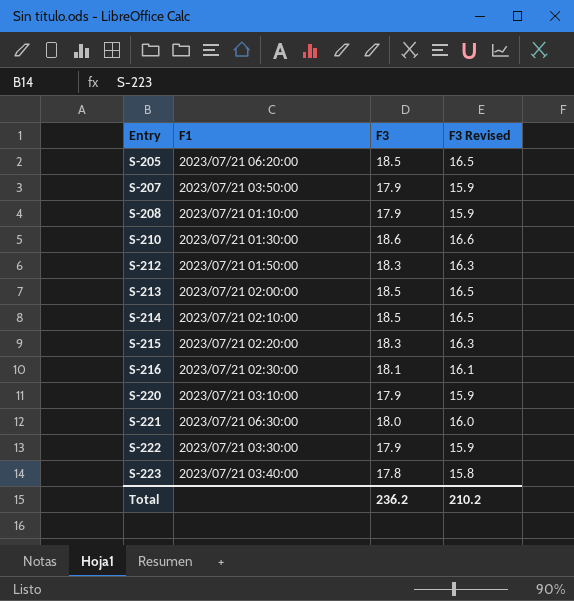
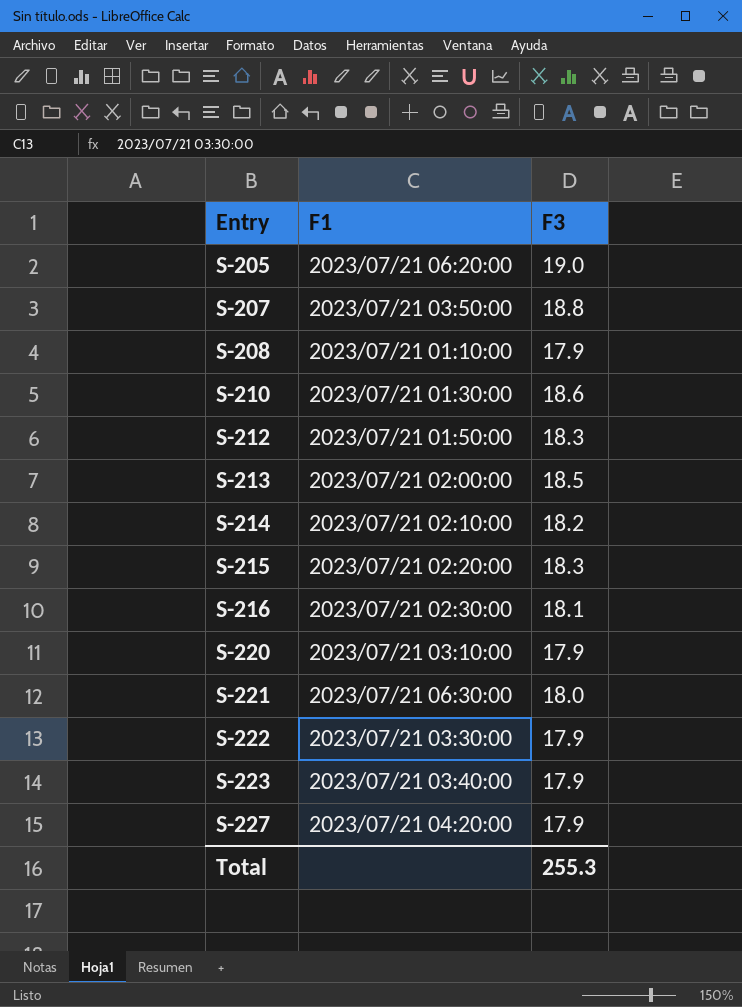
column F3 Revised | formula: [F3] - 2 -> none
S-205 | F3: 18.5 -> 19.0
S-207 | F3: 17.9 -> 18.8
S-214 | F3: 18.5 -> 18.2
S-223 | F3: 17.8 -> 17.9
row S-227: none -> 2023/07/21 04:20:00 | 17.9
Total | F3: 236.2 -> 255.3

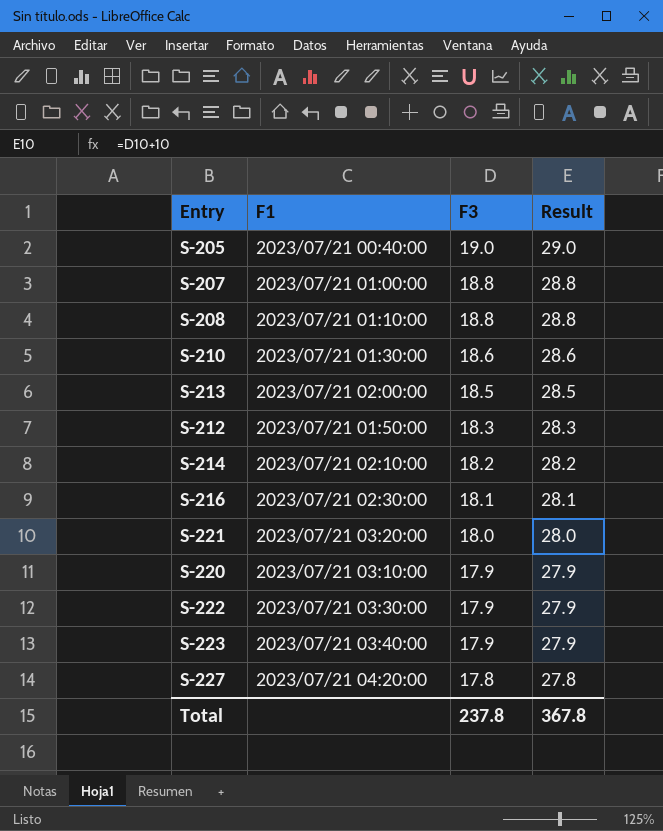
row order: Entry ascending -> F3 descending
column Result | formula: none -> [F3] + 10
row S-215: 2023/07/21 02:20:00 | 18.3 -> none
S-205 | F1: 2023/07/21 06:20:00 -> 2023/07/21 00:40:00
S-207 | F1: 2023/07/21 03:50:00 -> 2023/07/21 01:00:00
S-208 | F3: 17.9 -> 18.8
S-221 | F1: 2023/07/21 06:30:00 -> 2023/07/21 03:20:00
S-227 | F3: 17.9 -> 17.8
Total | F3: 255.3 -> 237.8

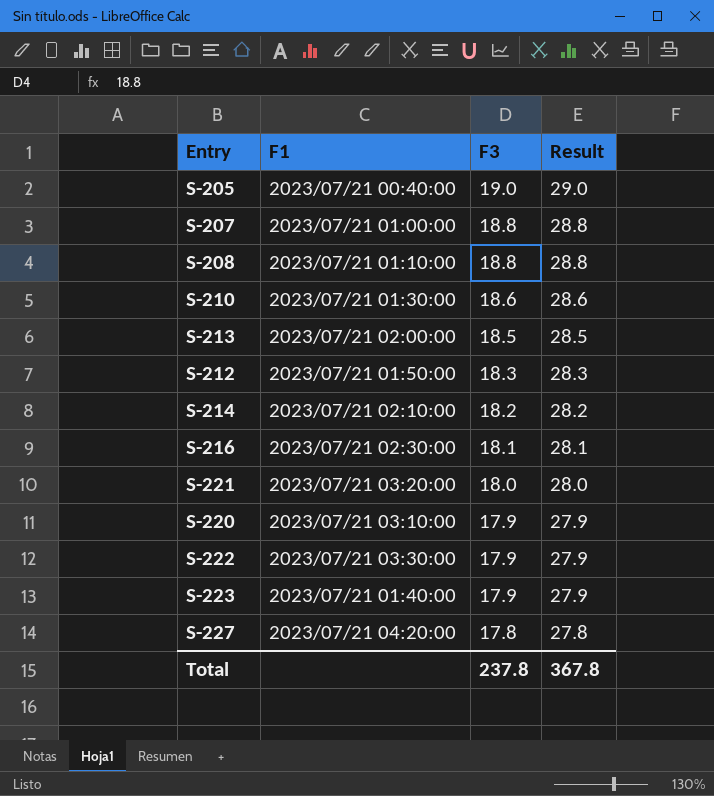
S-223 | F1: 2023/07/21 03:40:00 -> 2023/07/21 01:40:00

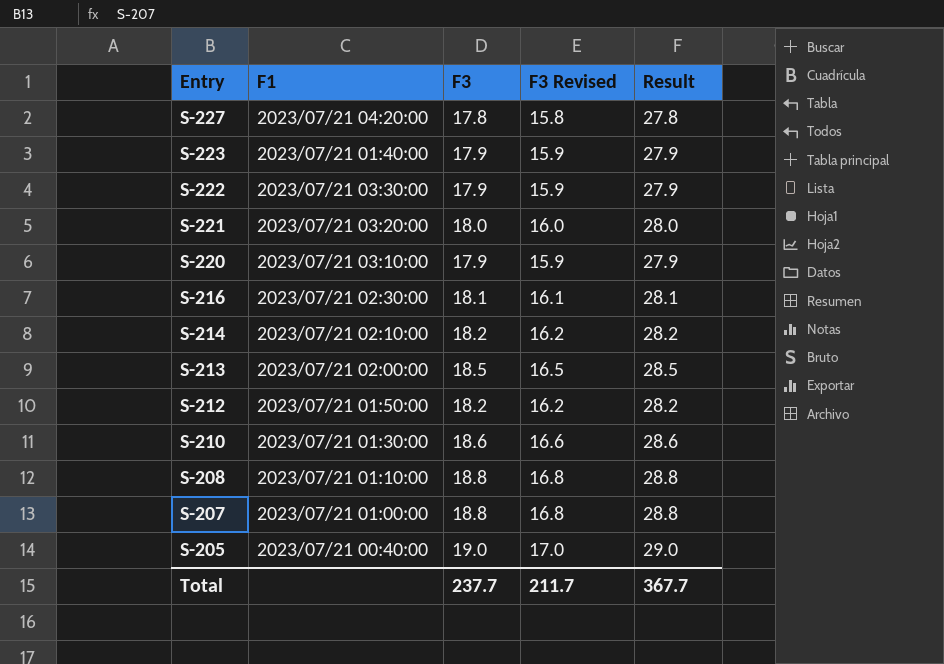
row order: F3 descending -> Entry descending
column F3 Revised | formula: none -> [F3] - 2
S-212 | F3: 18.3 -> 18.2
S-212 | Result: 28.3 -> 28.2
Total | F3: 237.8 -> 237.7
Total | Result: 367.8 -> 367.7

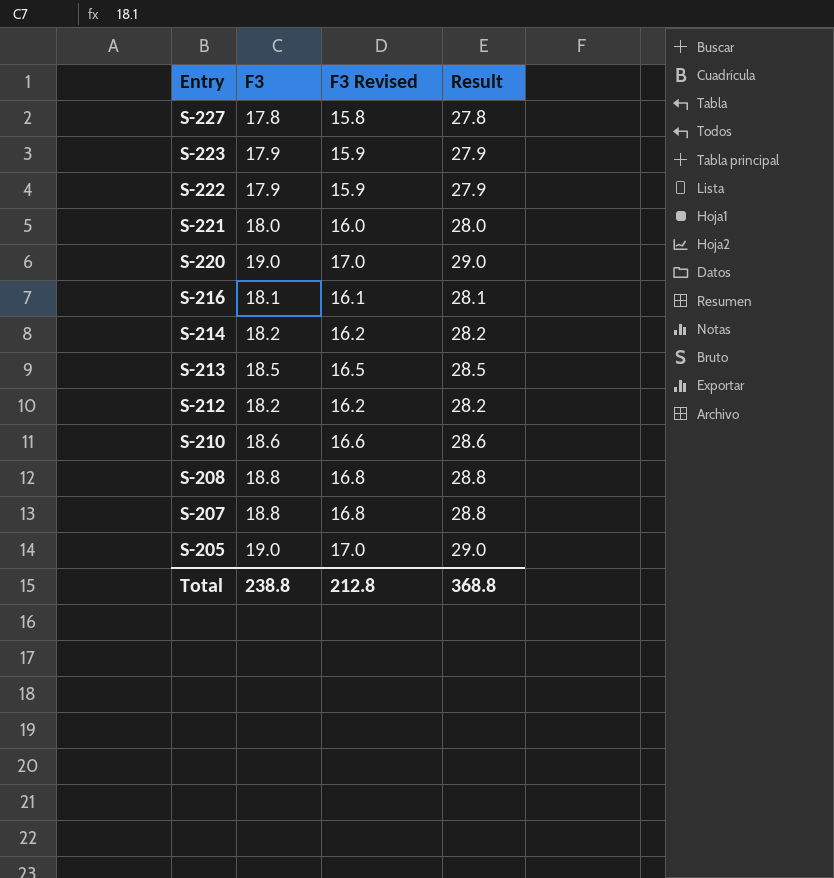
column F1 | position: 2 -> none
S-220 | F3: 17.9 -> 19.0
S-220 | F3 Revised: 15.9 -> 17.0
S-220 | Result: 27.9 -> 29.0
Total | F3: 237.7 -> 238.8
Total | F3 Revised: 211.7 -> 212.8
Total | Result: 367.7 -> 368.8

